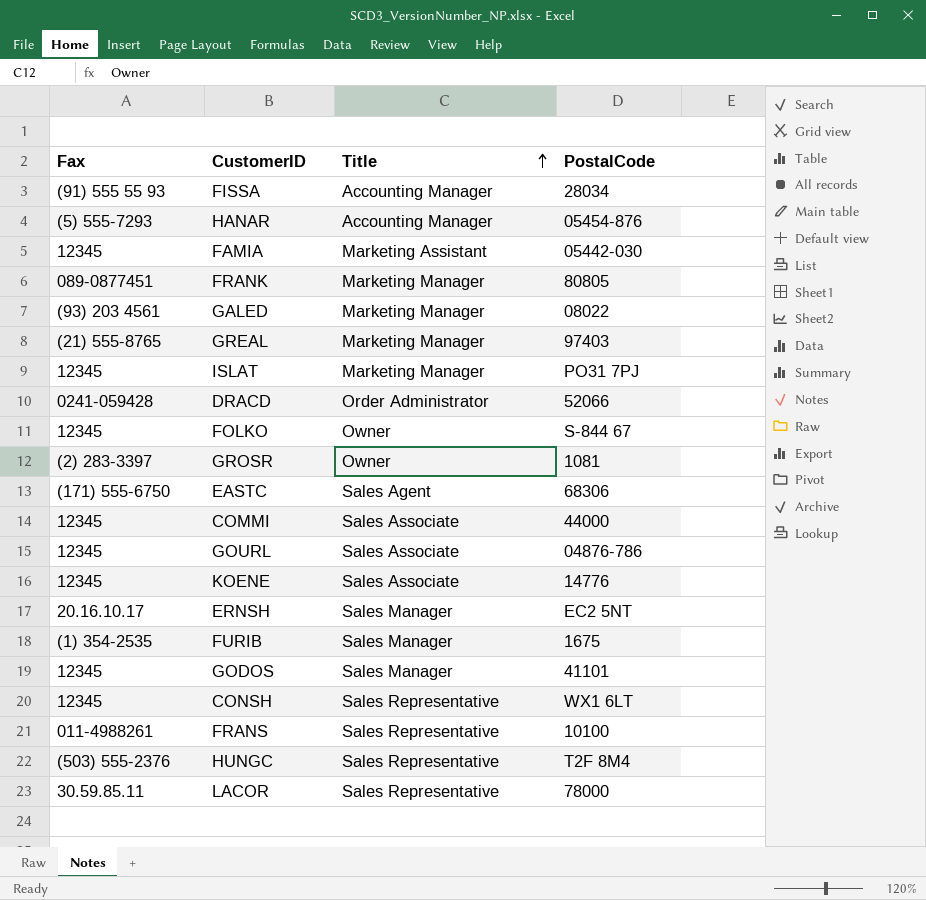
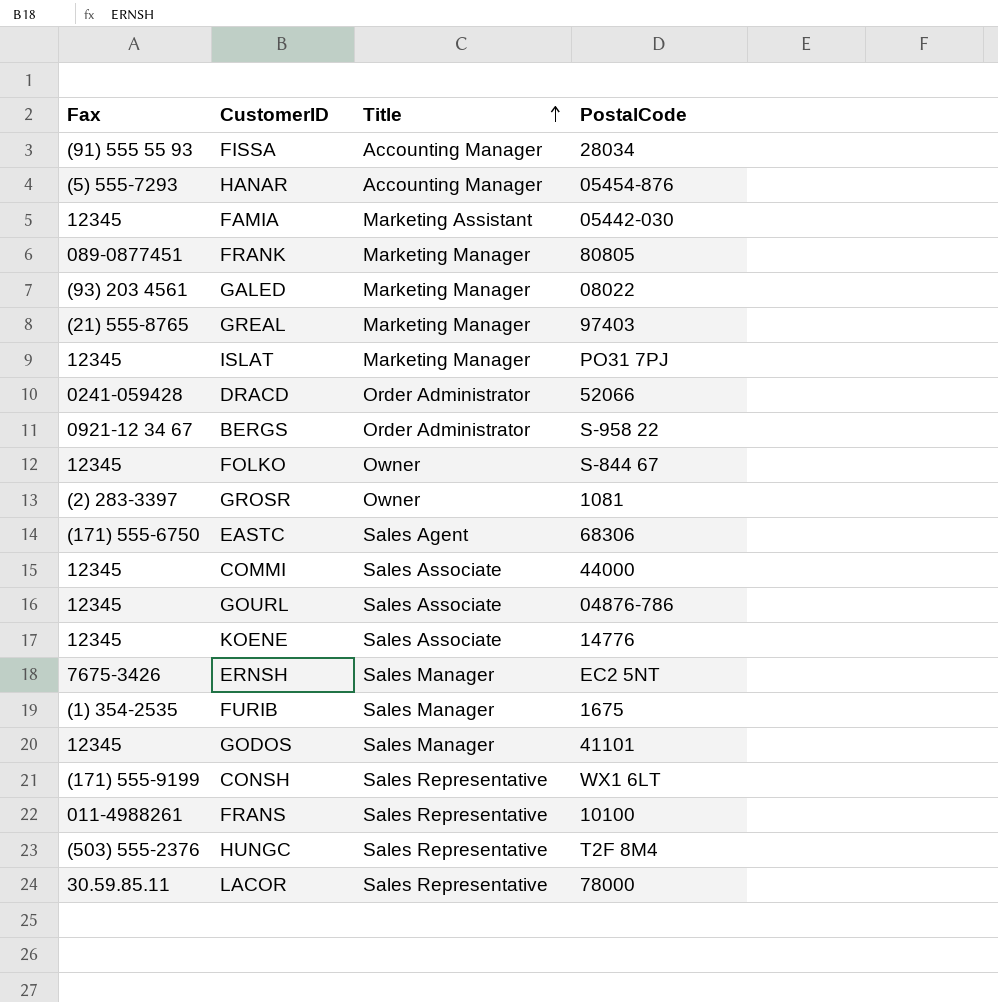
row BERGS: none -> 0921-12 34 67 | Order Administrator | S-958 22
ERNSH | Fax: 20.16.10.17 -> 7675-3426
CONSH | Fax: 12345 -> (171) 555-9199

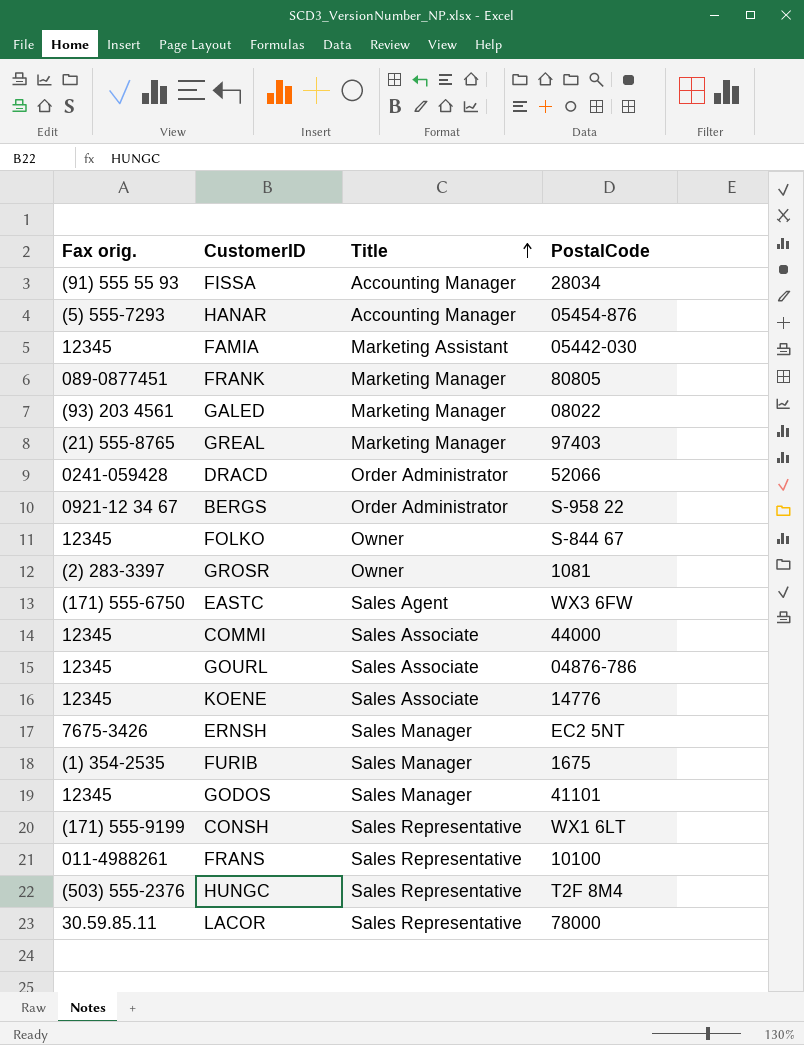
column name: Fax -> Fax orig.
row ISLAT: 12345 | Marketing Manager | PO31 7PJ -> none
EASTC | PostalCode: 68306 -> WX3 6FW

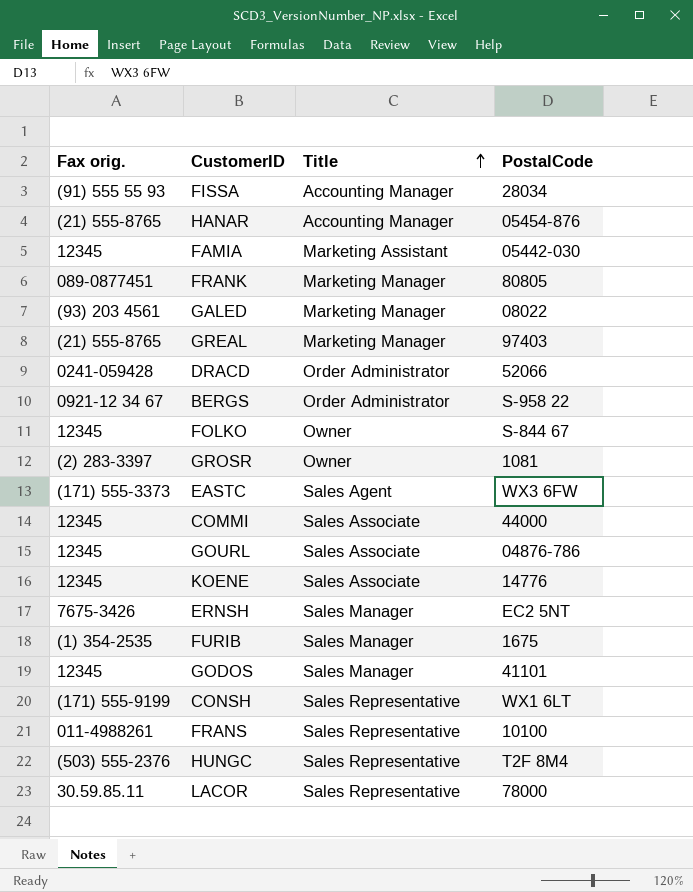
HANAR | Fax orig.: (5) 555-7293 -> (21) 555-8765
EASTC | Fax orig.: (171) 555-6750 -> (171) 555-3373

